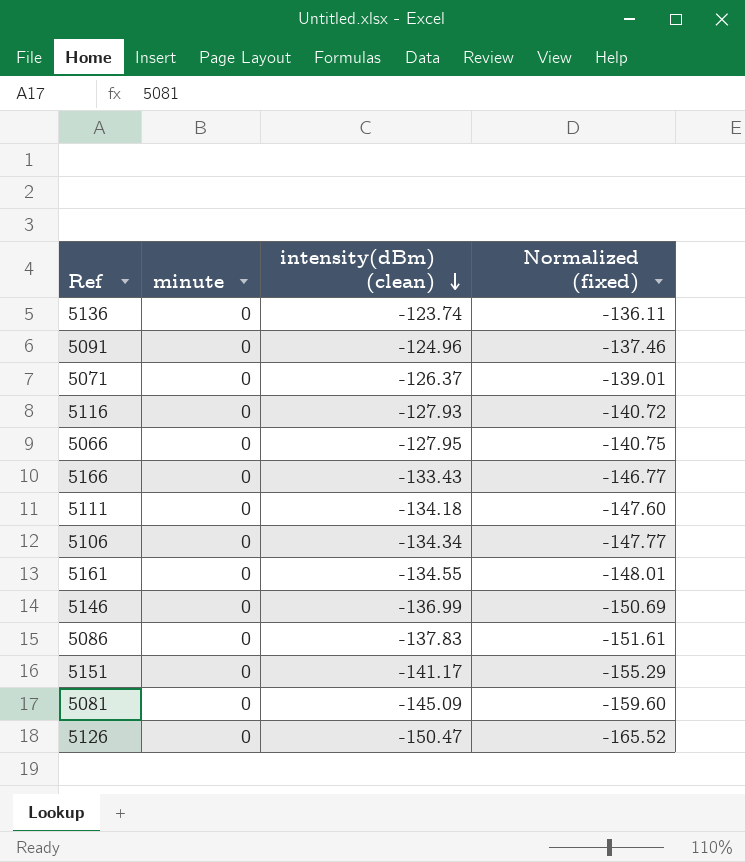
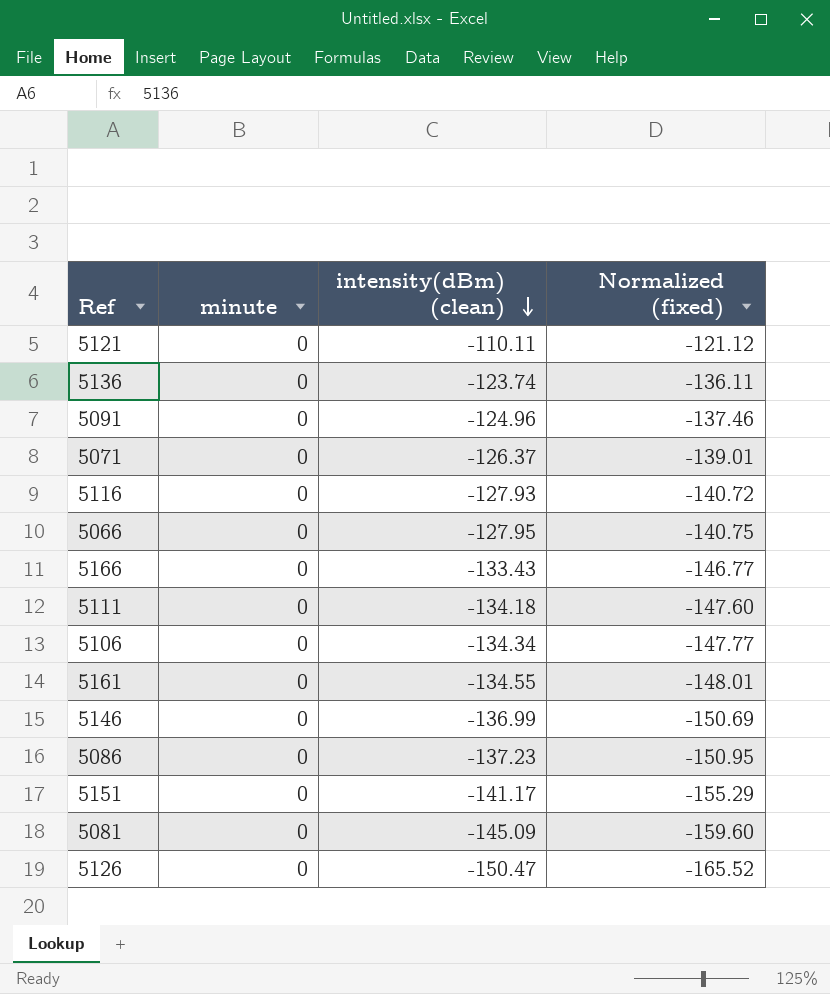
row 5121: none -> 0 | -110.11 | -121.12
5086 | intensity(dBm) (clean): -137.83 -> -137.23
5086 | Normalized (fixed): -151.61 -> -150.95

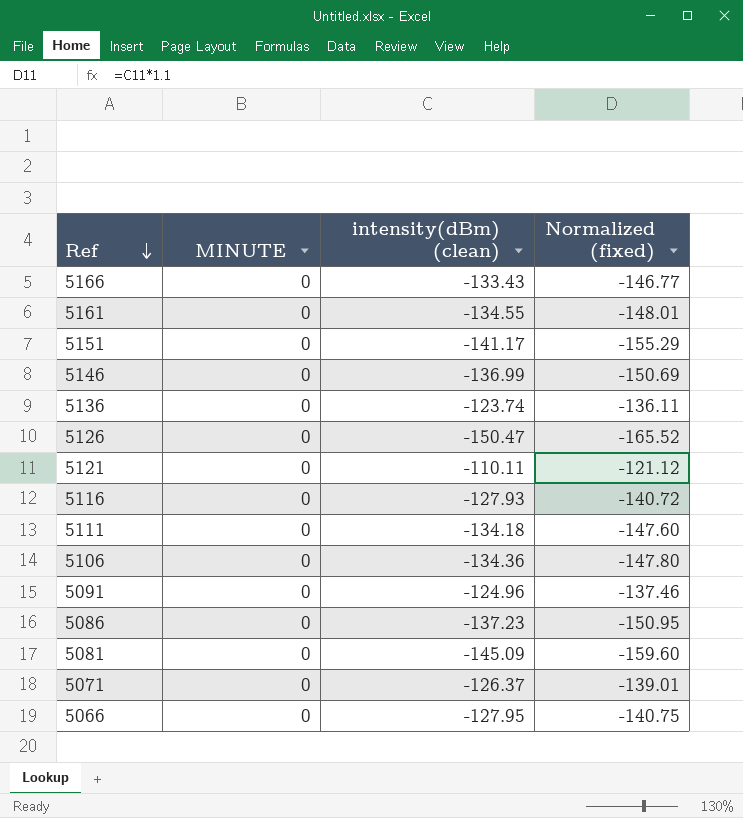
row order: intensity(dBm) (clean) descending -> Ref descending
column name: minute -> MINUTE
5106 | intensity(dBm) (clean): -134.34 -> -134.36
5106 | Normalized (fixed): -147.77 -> -147.80

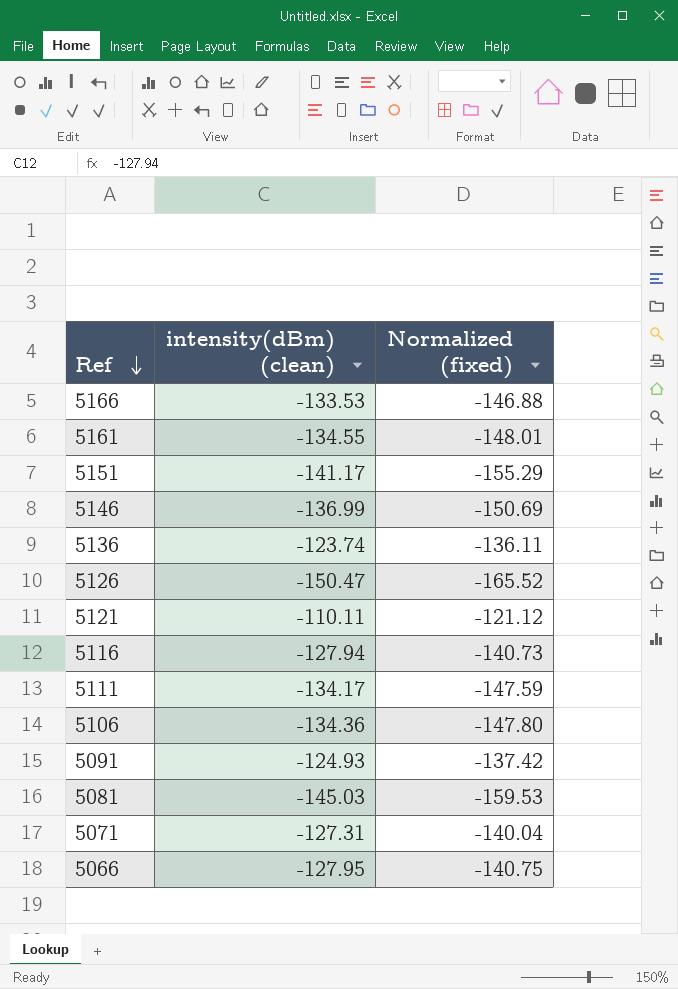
column MINUTE | position: 2 -> none
row 5086: 0 | -137.23 | -150.95 -> none
5166 | intensity(dBm) (clean): -133.43 -> -133.53
5166 | Normalized (fixed): -146.77 -> -146.88
5116 | intensity(dBm) (clean): -127.93 -> -127.94
5116 | Normalized (fixed): -140.72 -> -140.73
5111 | intensity(dBm) (clean): -134.18 -> -134.17
5111 | Normalized (fixed): -147.60 -> -147.59
5091 | intensity(dBm) (clean): -124.96 -> -124.93
5091 | Normalized (fixed): -137.46 -> -137.42
5081 | intensity(dBm) (clean): -145.09 -> -145.03
5081 | Normalized (fixed): -159.60 -> -159.53
5071 | intensity(dBm) (clean): -126.37 -> -127.31
5071 | Normalized (fixed): -139.01 -> -140.04

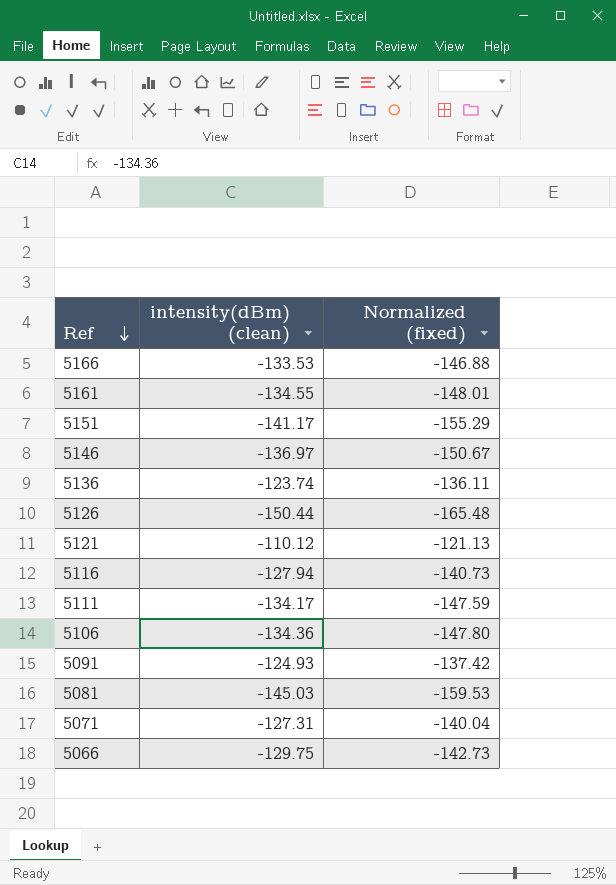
5146 | intensity(dBm) (clean): -136.99 -> -136.97
5146 | Normalized (fixed): -150.69 -> -150.67
5126 | intensity(dBm) (clean): -150.47 -> -150.44
5126 | Normalized (fixed): -165.52 -> -165.48
5121 | intensity(dBm) (clean): -110.11 -> -110.12
5121 | Normalized (fixed): -121.12 -> -121.13
5066 | intensity(dBm) (clean): -127.95 -> -129.75
5066 | Normalized (fixed): -140.75 -> -142.73

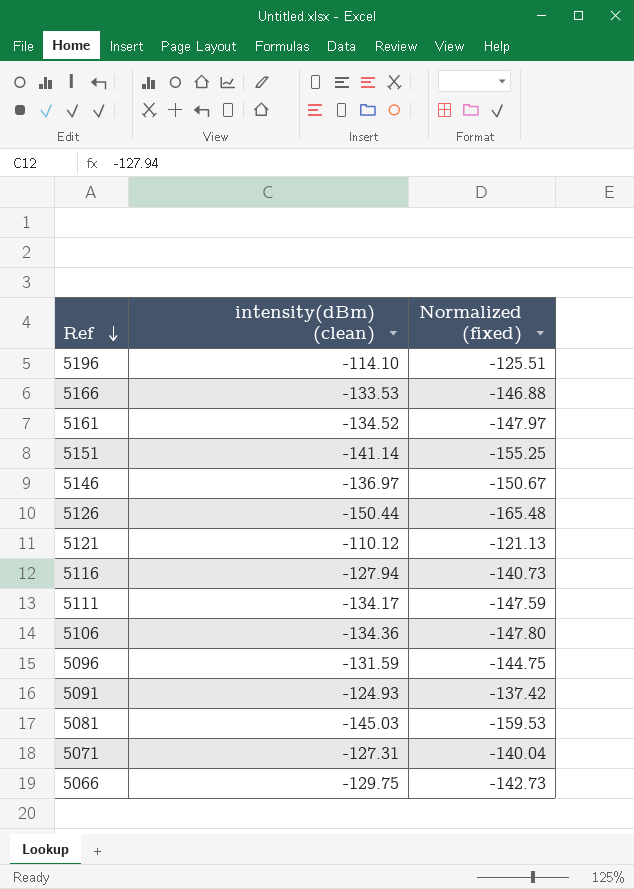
row 5136: -123.74 | -136.11 -> none
row 5196: none -> -114.10 | -125.51
5161 | intensity(dBm) (clean): -134.55 -> -134.52
5161 | Normalized (fixed): -148.01 -> -147.97
5151 | intensity(dBm) (clean): -141.17 -> -141.14
5151 | Normalized (fixed): -155.29 -> -155.25
row 5096: none -> -131.59 | -144.75

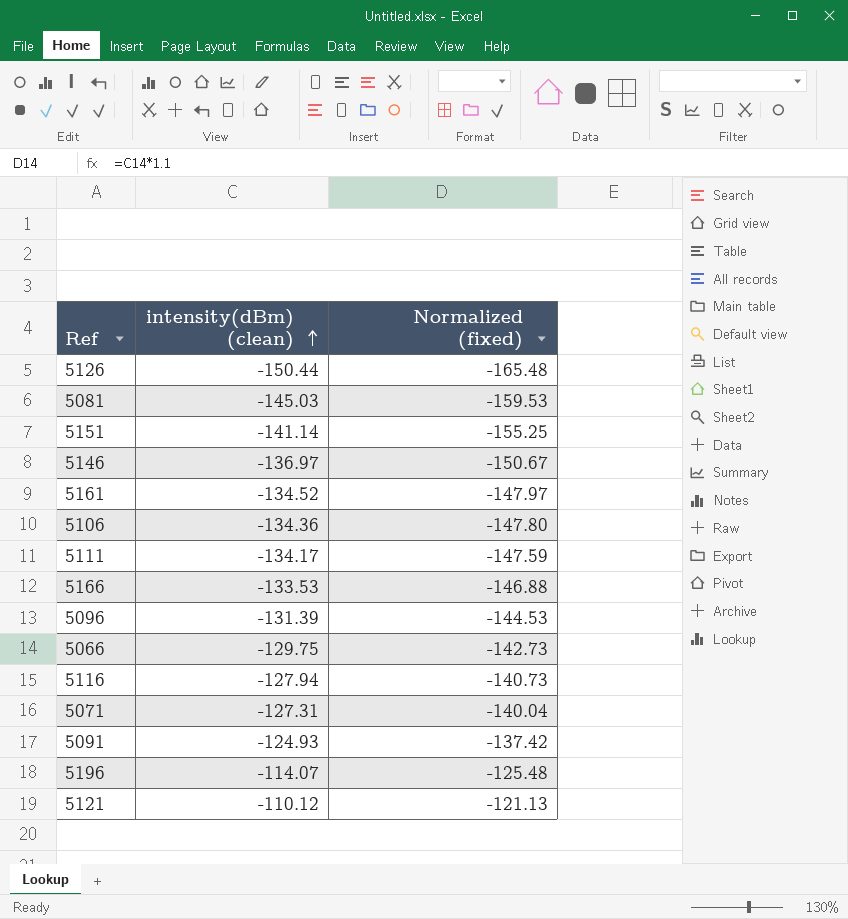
row order: Ref descending -> intensity(dBm) (clean) ascending
5096 | intensity(dBm) (clean): -131.59 -> -131.39
5096 | Normalized (fixed): -144.75 -> -144.53
5196 | intensity(dBm) (clean): -114.10 -> -114.07
5196 | Normalized (fixed): -125.51 -> -125.48

